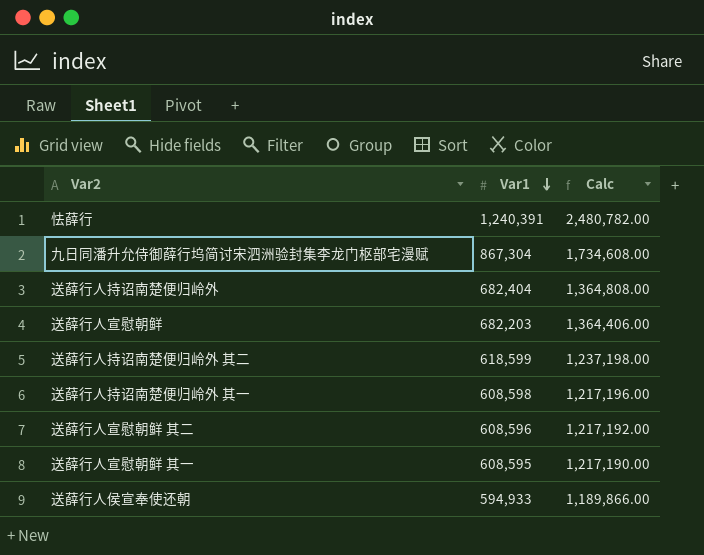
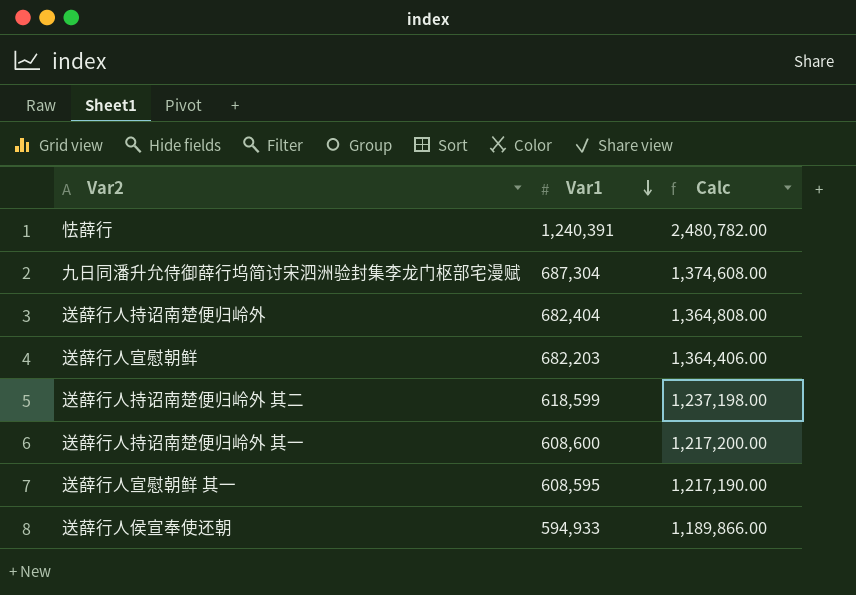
row 送薛行人宣慰朝鲜 其二: 608,596 | 1,217,192.00 -> none
九日同潘升允侍御薛行坞简讨宋泗洲验封集李龙门枢部宅漫赋 | Var1: 867,304 -> 687,304
九日同潘升允侍御薛行坞简讨宋泗洲验封集李龙门枢部宅漫赋 | Calc: 1,734,608.00 -> 1,374,608.00
送薛行人持诏南楚便归岭外 其一 | Var1: 608,598 -> 608,600
送薛行人持诏南楚便归岭外 其一 | Calc: 1,217,196.00 -> 1,217,200.00

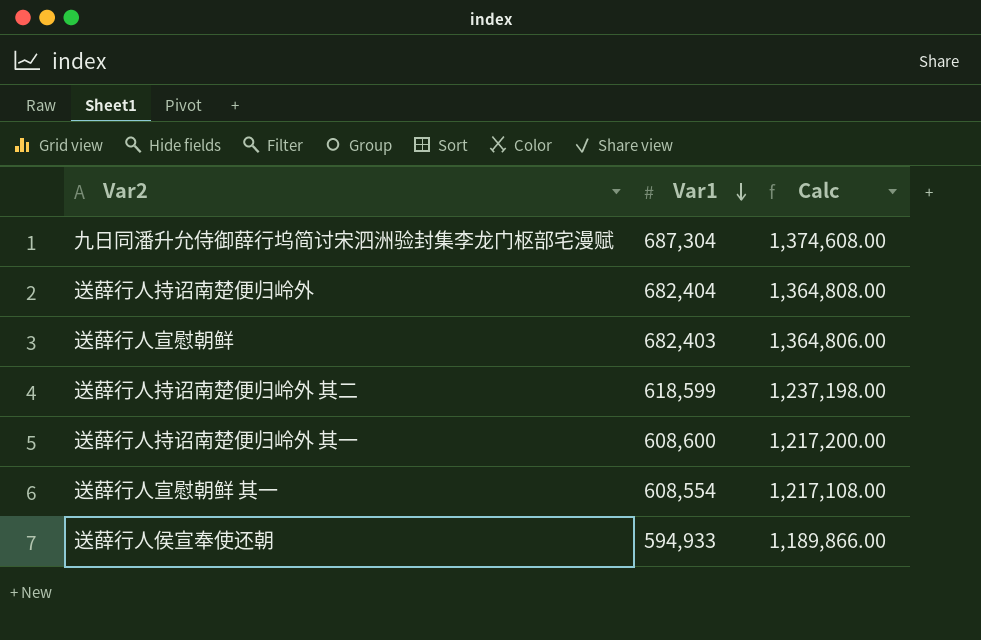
row 怯薛行: 1,240,391 | 2,480,782.00 -> none
送薛行人宣慰朝鲜 | Var1: 682,203 -> 682,403
送薛行人宣慰朝鲜 | Calc: 1,364,406.00 -> 1,364,806.00
送薛行人宣慰朝鲜 其一 | Var1: 608,595 -> 608,554
送薛行人宣慰朝鲜 其一 | Calc: 1,217,190.00 -> 1,217,108.00

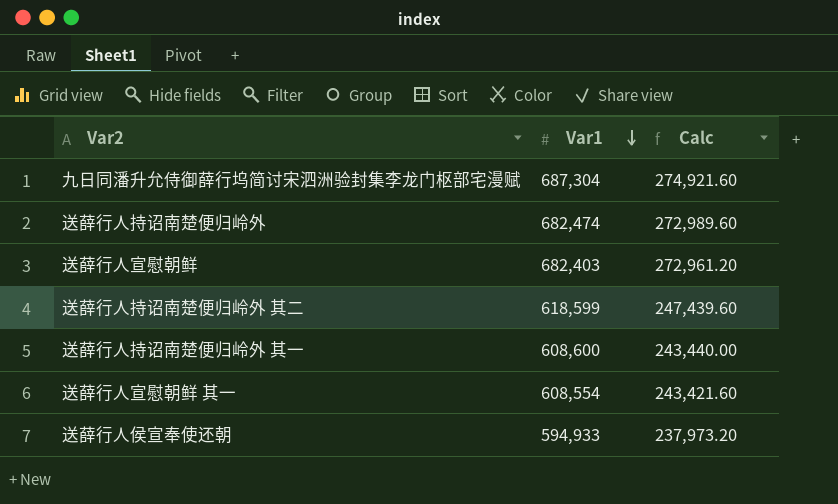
column Calc | formula: [Var1] * 2 -> [Var1] * 0.4
送薛行人持诏南楚便归岭外 | Var1: 682,404 -> 682,474

